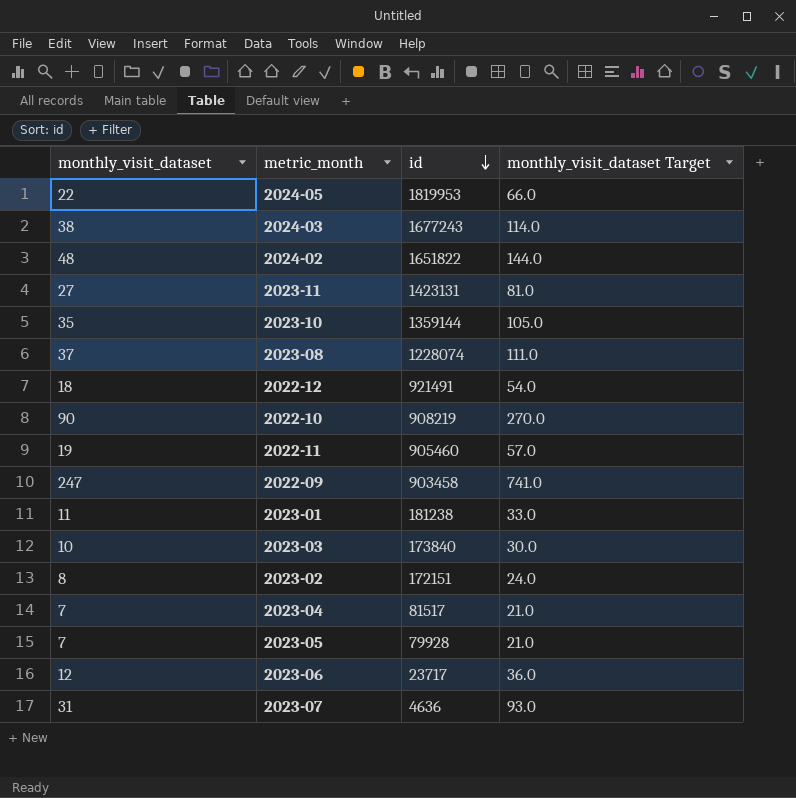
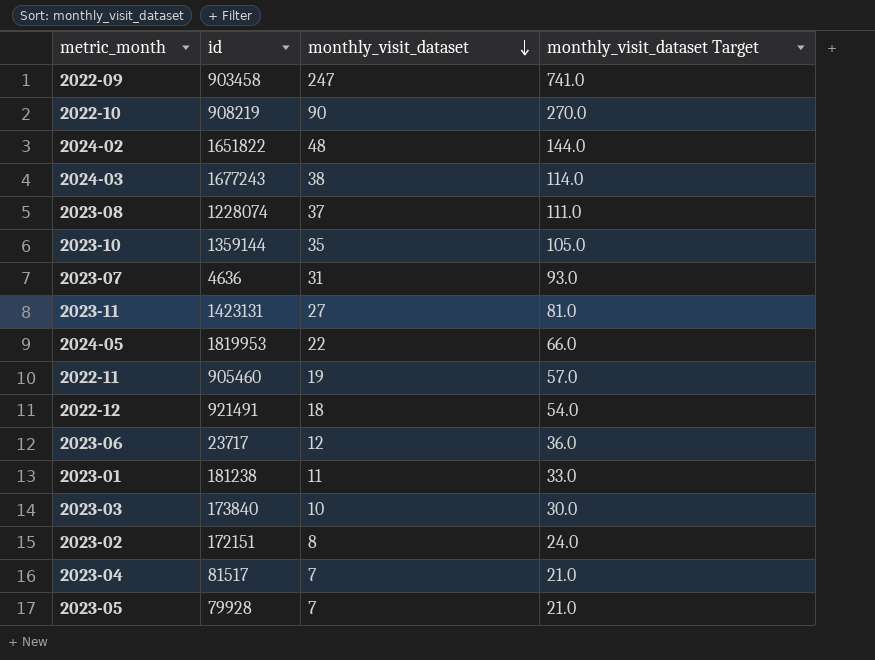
row order: id descending -> monthly_visit_dataset descending
column monthly_visit_dataset | position: 1 -> 3

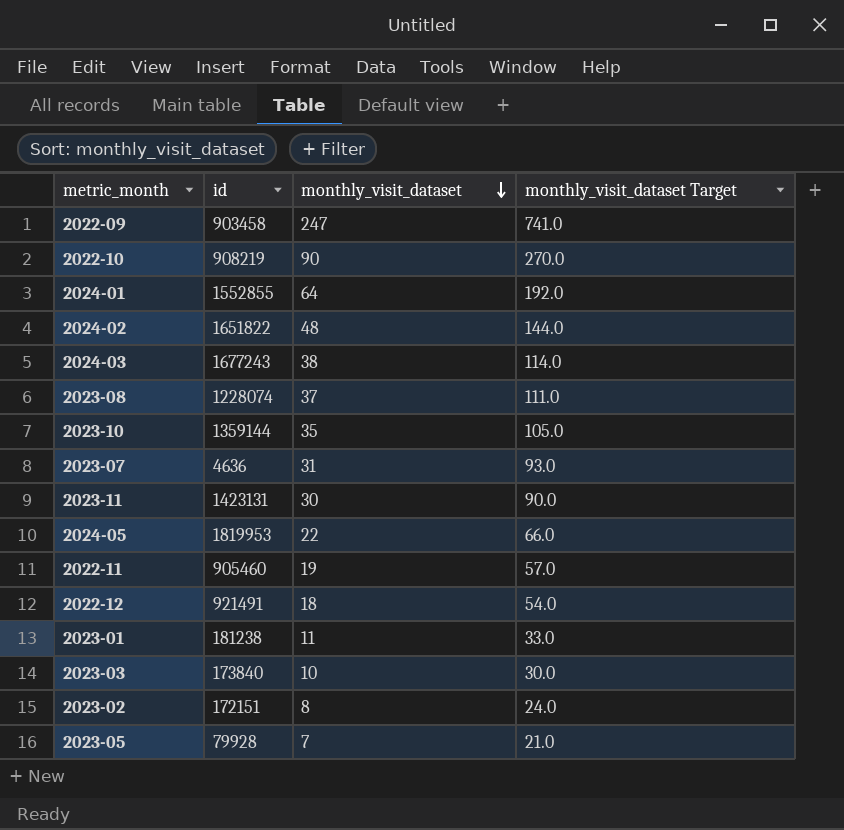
row 2023-06: 23717 | 12 | 36.0 -> none
row 2023-04: 81517 | 7 | 21.0 -> none
row 2024-01: none -> 1552855 | 64 | 192.0
2023-11 | monthly_visit_dataset: 27 -> 30
2023-11 | monthly_visit_dataset Target: 81.0 -> 90.0

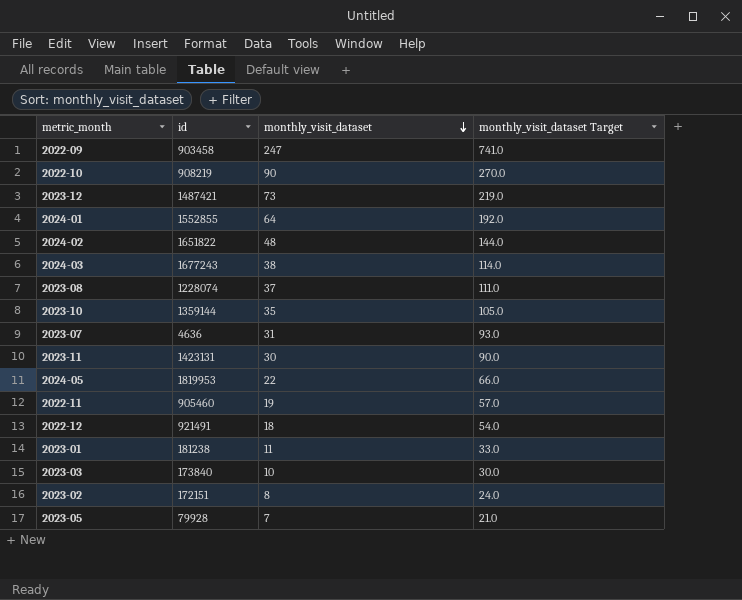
row 2023-12: none -> 1487421 | 73 | 219.0

